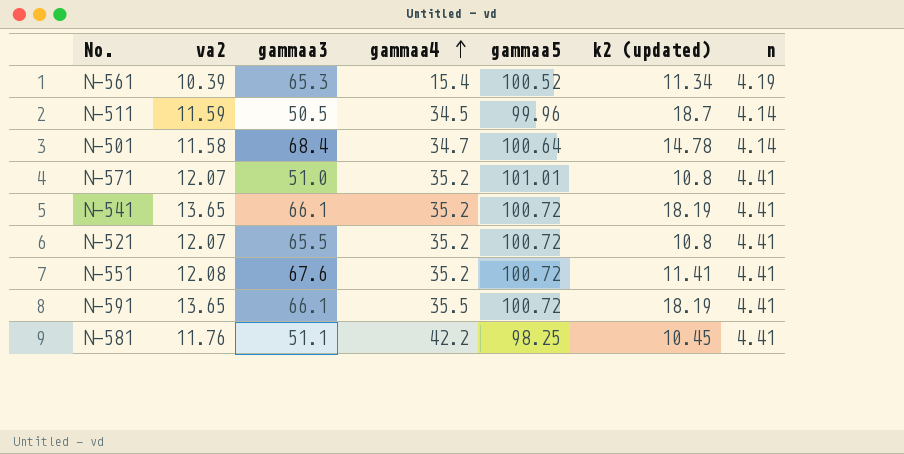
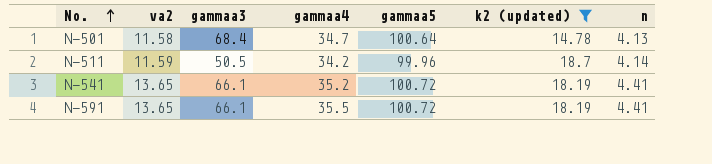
filter: none -> k2 (updated) >= 14.78
row order: gammaa4 ascending -> No. ascending
N-501 | n: 4.14 -> 4.13
N-511 | gammaa4: 34.5 -> 34.2

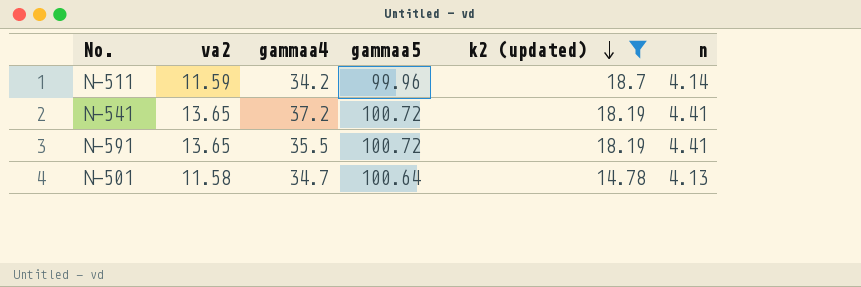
row order: No. ascending -> k2 (updated) descending
column gammaa3 | position: 3 -> none
N-541 | gammaa4: 35.2 -> 37.2

